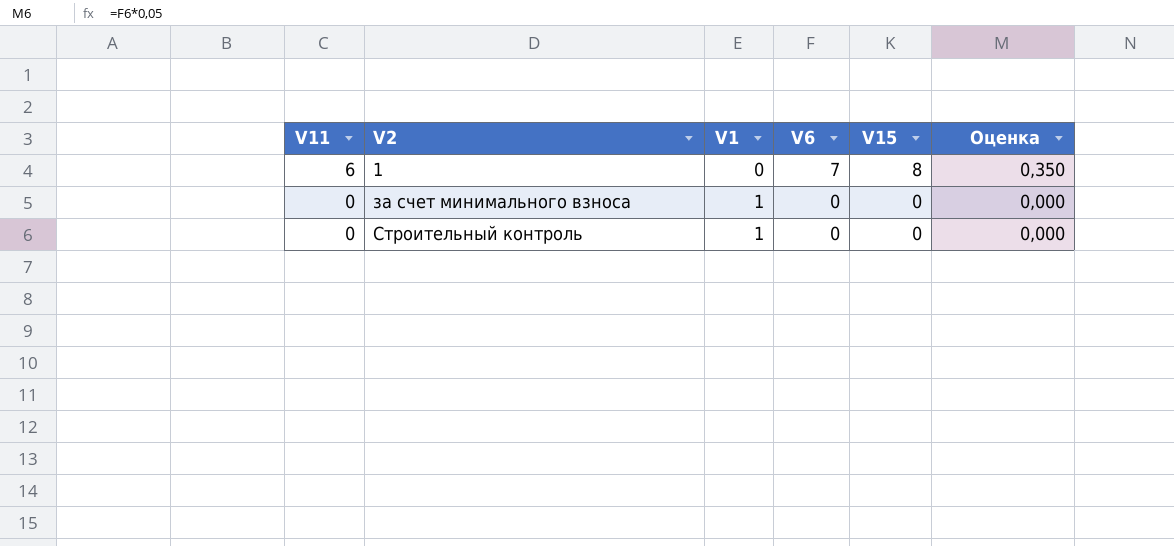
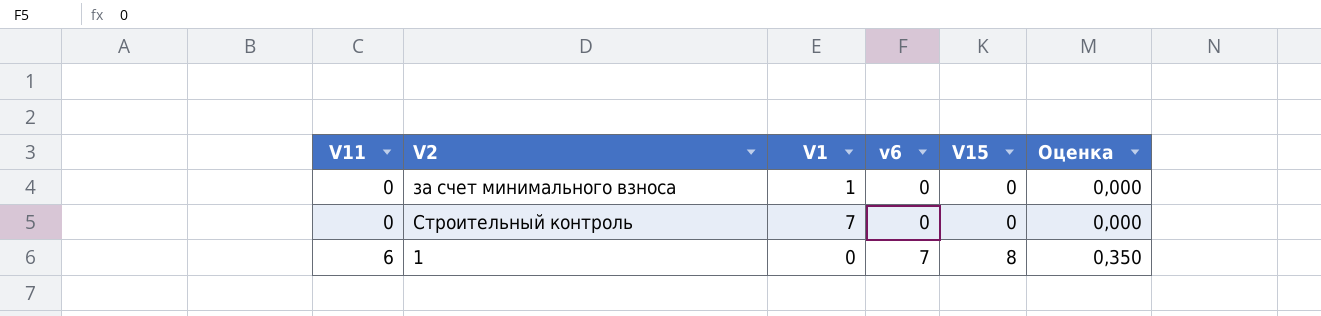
row order: V11 descending -> V11 ascending
column name: V6 -> v6
Строительный контроль | V1: 1 -> 7

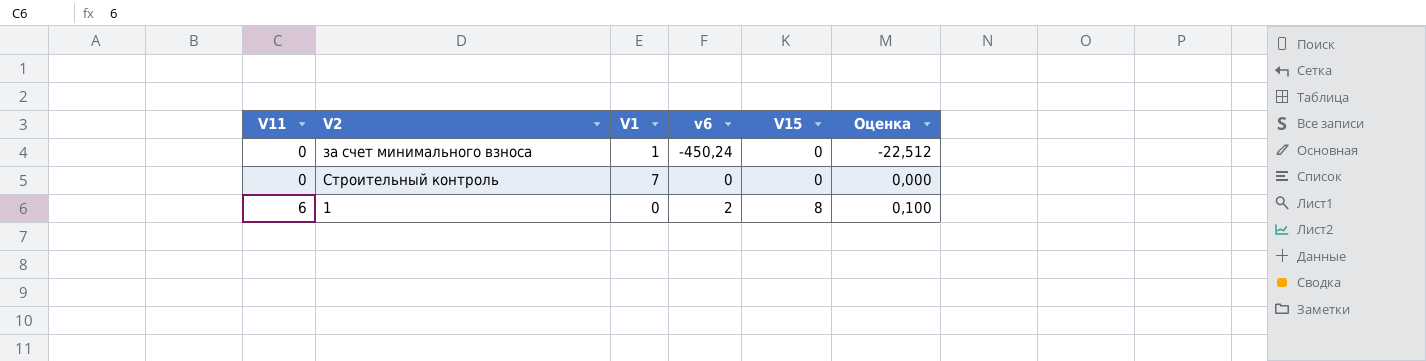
за счет минимального взноса | v6: 0 -> -450,24
за счет минимального взноса | Оценка: 0,000 -> -22,512
1 | v6: 7 -> 2
1 | Оценка: 0,350 -> 0,100

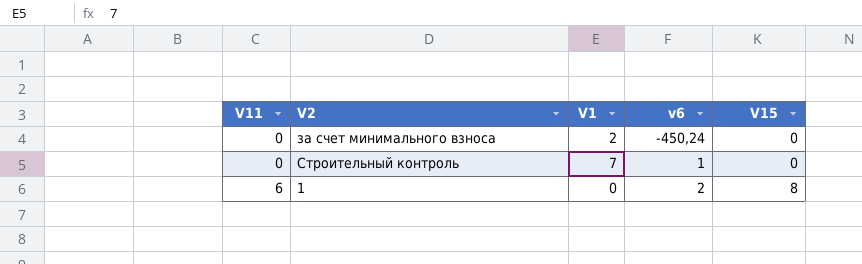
column Оценка | formula: [v6] * 0,05 -> none
за счет минимального взноса | V1: 1 -> 2
Строительный контроль | v6: 0 -> 1

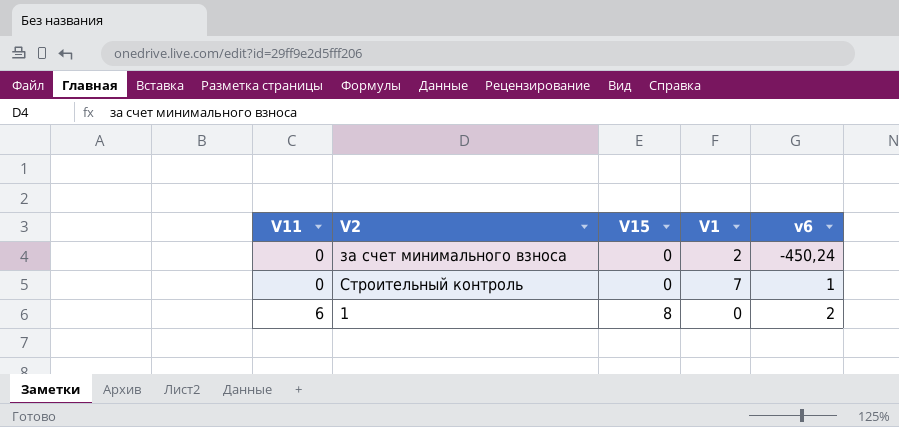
column V15 | position: 5 -> 3

